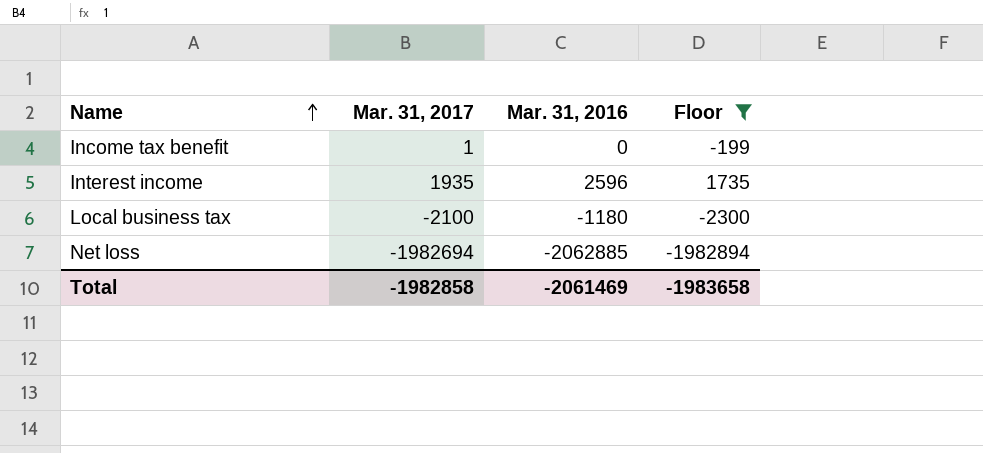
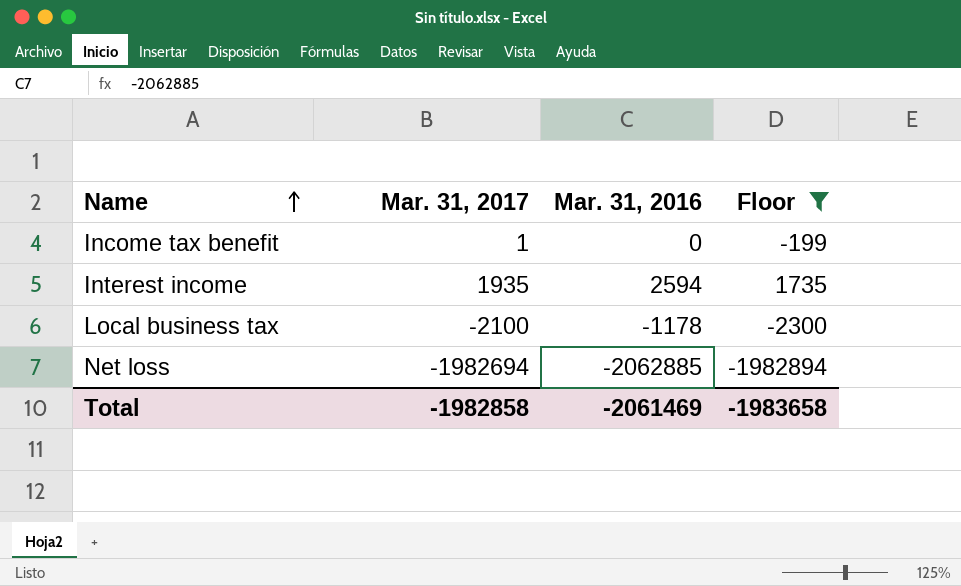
Interest income | Mar. 31, 2016: 2596 -> 2594
Local business tax | Mar. 31, 2016: -1180 -> -1178

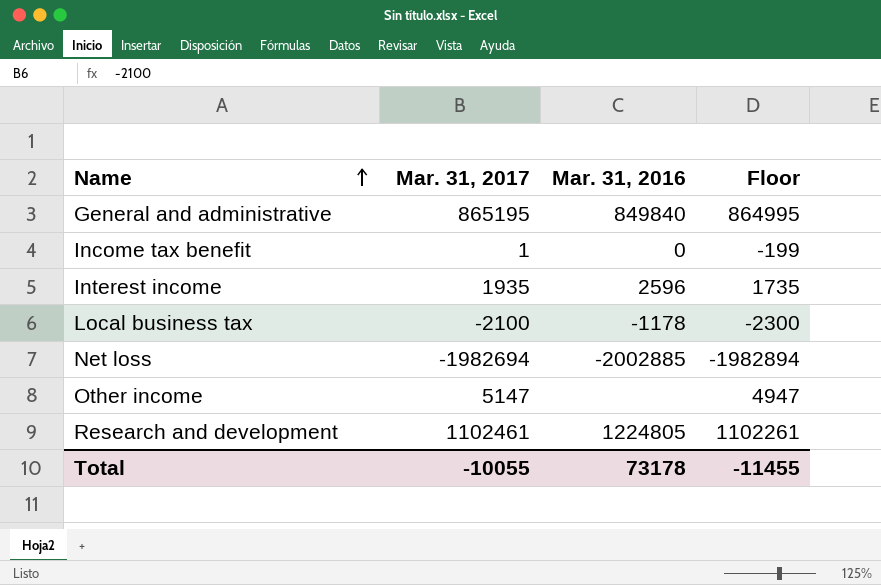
filter: Floor <= 1735 -> none
Interest income | Mar. 31, 2016: 2594 -> 2596
Net loss | Mar. 31, 2016: -2062885 -> -2002885
Total | Mar. 31, 2017: -1982858 -> -10055
Total | Mar. 31, 2016: -2061469 -> 73178
Total | Floor: -1983658 -> -11455

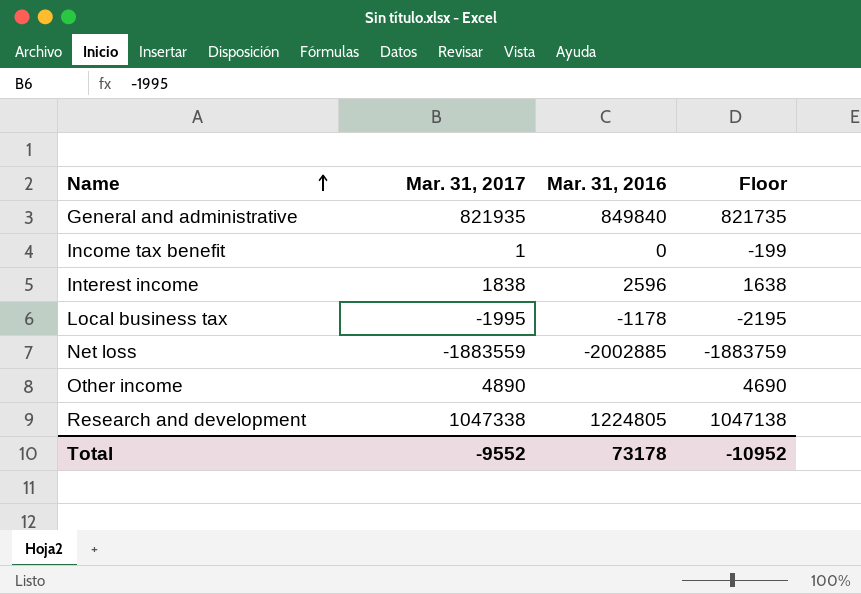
General and administrative | Mar. 31, 2017: 865195 -> 821935
General and administrative | Floor: 864995 -> 821735
Interest income | Mar. 31, 2017: 1935 -> 1838
Interest income | Floor: 1735 -> 1638
Local business tax | Mar. 31, 2017: -2100 -> -1995
Local business tax | Floor: -2300 -> -2195
Net loss | Mar. 31, 2017: -1982694 -> -1883559
Net loss | Floor: -1982894 -> -1883759
Other income | Mar. 31, 2017: 5147 -> 4890
Other income | Floor: 4947 -> 4690
Research and development | Mar. 31, 2017: 1102461 -> 1047338
Research and development | Floor: 1102261 -> 1047138
Total | Mar. 31, 2017: -10055 -> -9552
Total | Floor: -11455 -> -10952

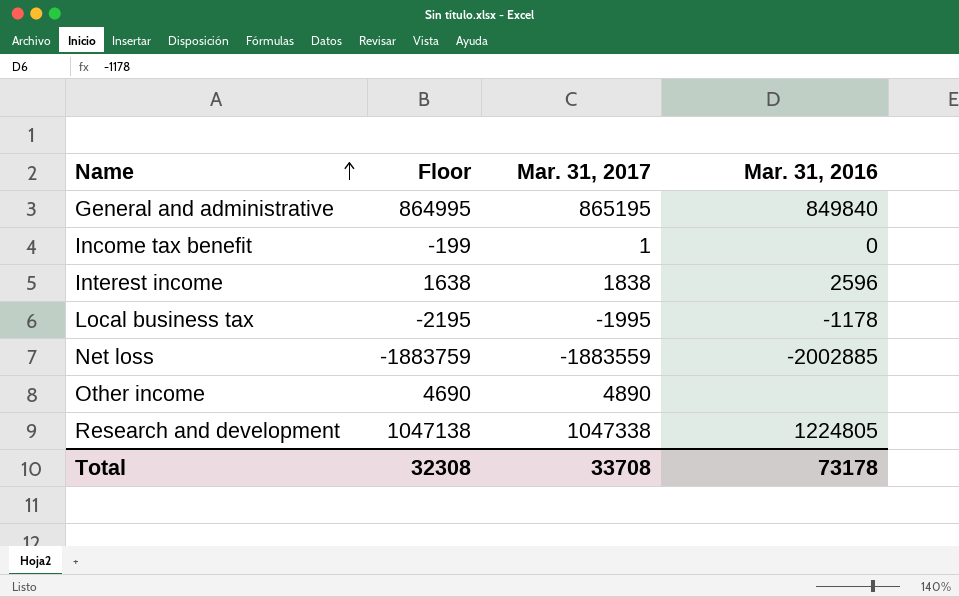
column Floor | position: 4 -> 2
General and administrative | Floor: 821735 -> 864995
General and administrative | Mar. 31, 2017: 821935 -> 865195
Total | Floor: -10952 -> 32308
Total | Mar. 31, 2017: -9552 -> 33708

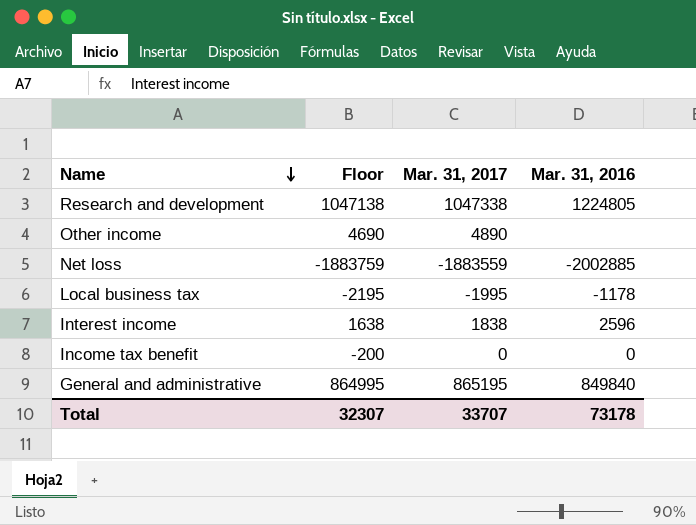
row order: Name ascending -> Name descending
Income tax benefit | Floor: -199 -> -200
Income tax benefit | Mar. 31, 2017: 1 -> 0
Total | Floor: 32308 -> 32307
Total | Mar. 31, 2017: 33708 -> 33707

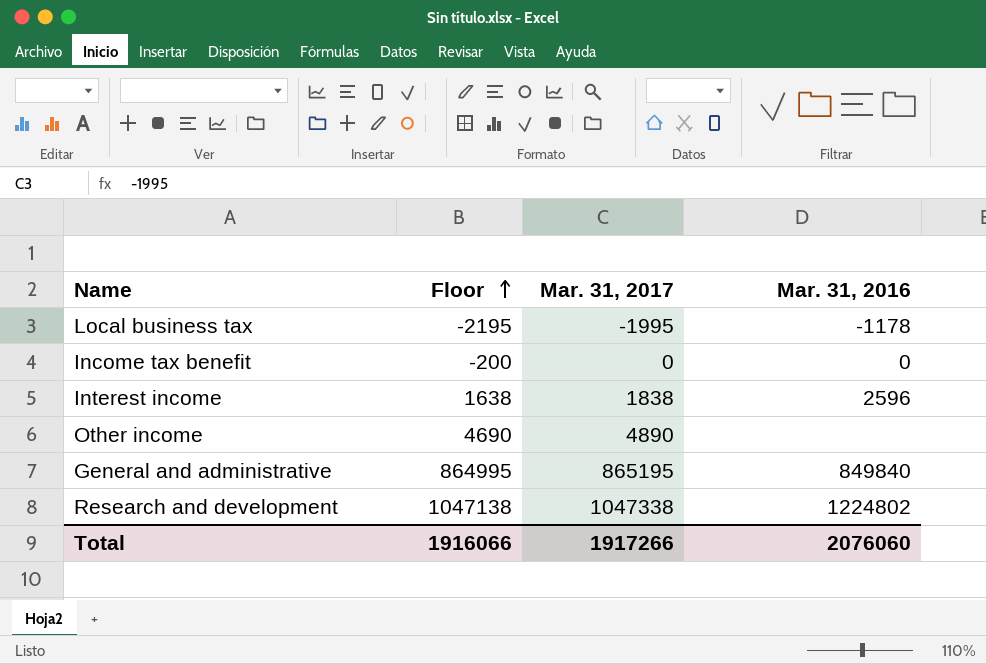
row order: Name descending -> Floor ascending
row Net loss: -1883759 | -1883559 | -2002885 -> none
Research and development | Mar. 31, 2016: 1224805 -> 1224802
Total | Floor: 32307 -> 1916066
Total | Mar. 31, 2017: 33707 -> 1917266
Total | Mar. 31, 2016: 73178 -> 2076060

